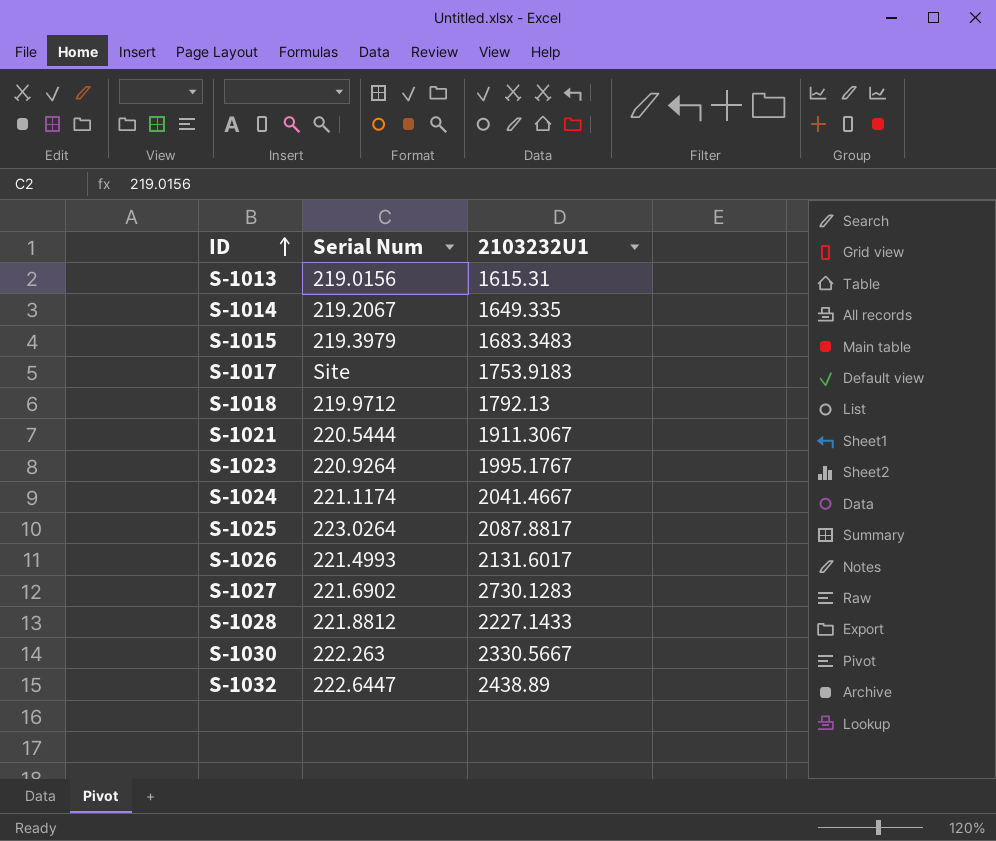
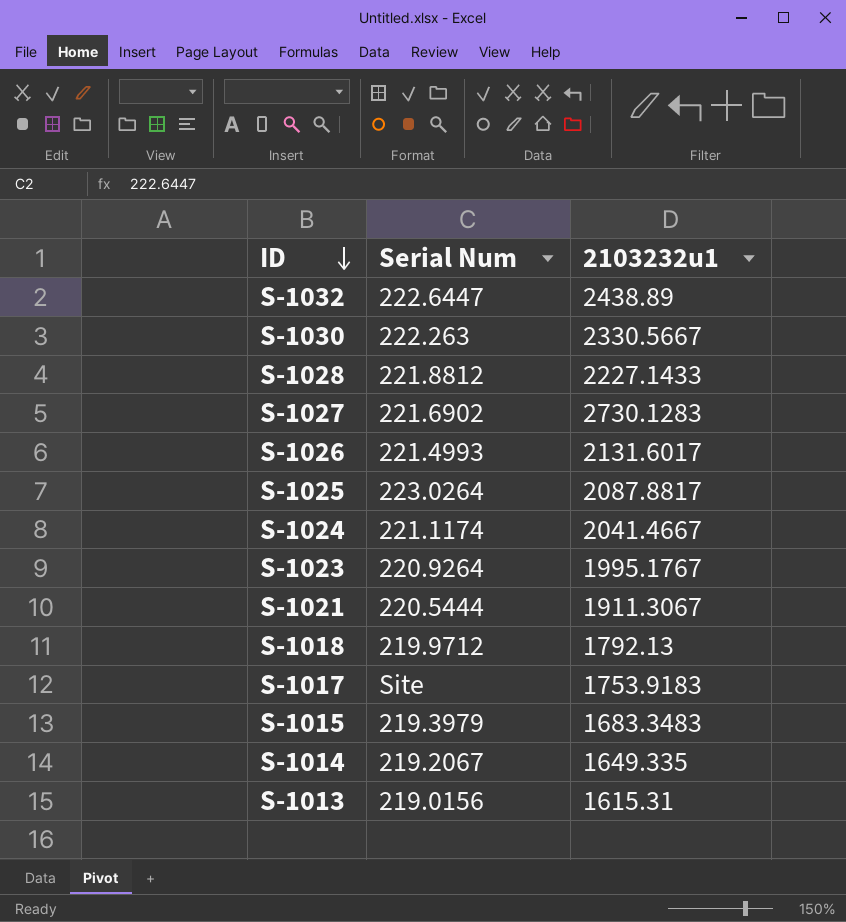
row order: ID ascending -> ID descending
column name: 2103232U1 -> 2103232u1

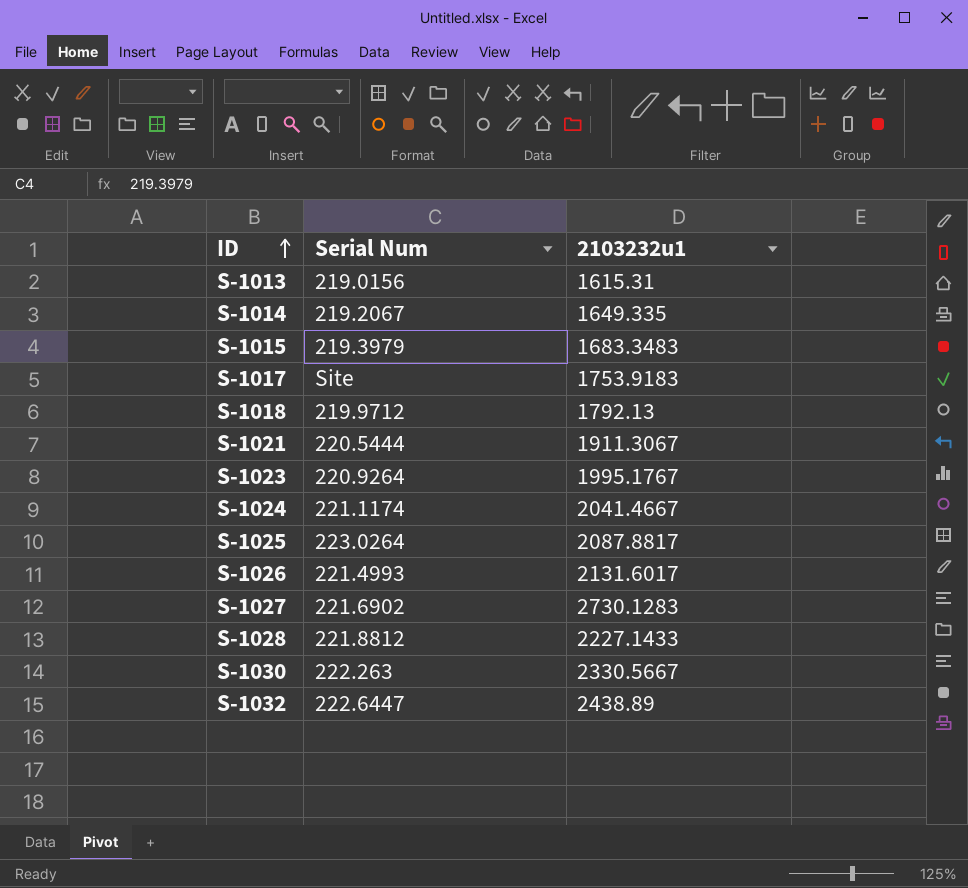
row order: ID descending -> ID ascending

